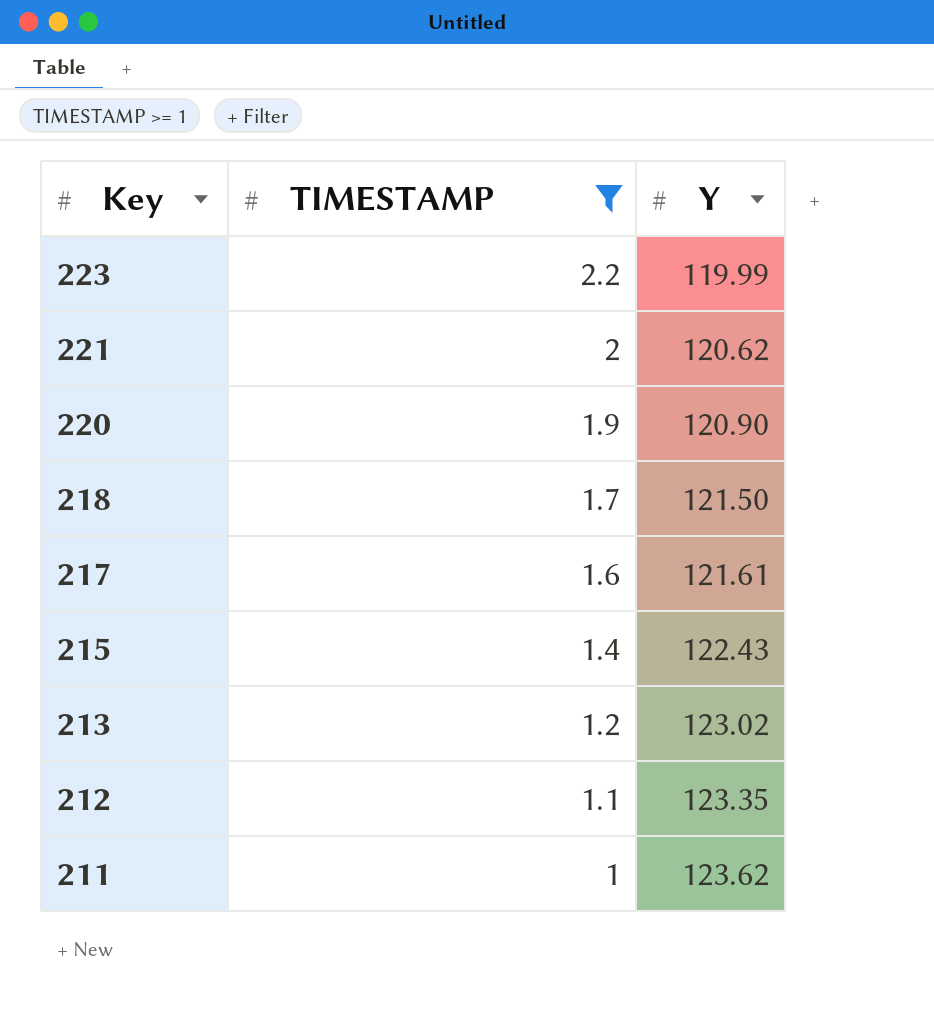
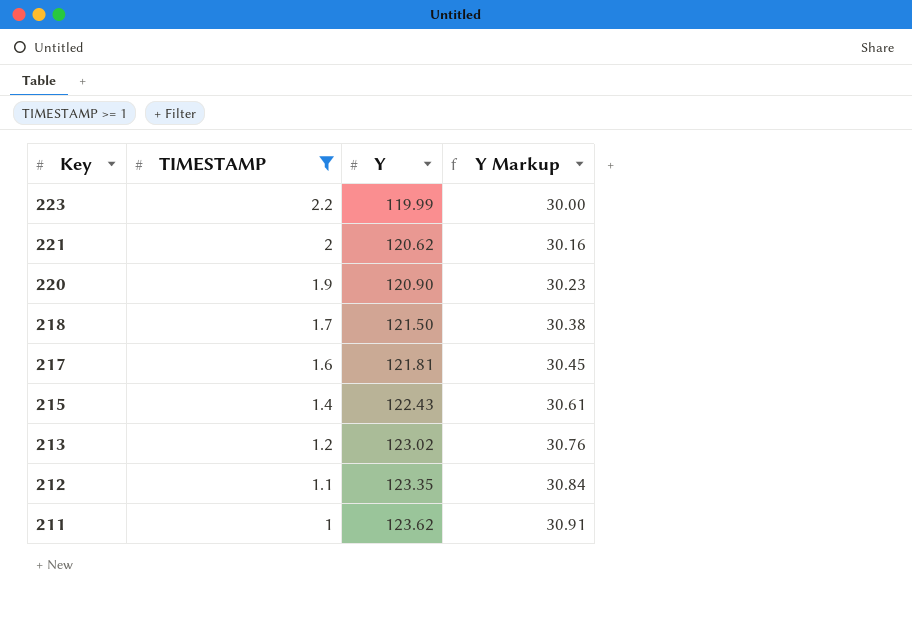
column Y Markup | formula: none -> [Y] * 0.25
217 | Y: 121.61 -> 121.81

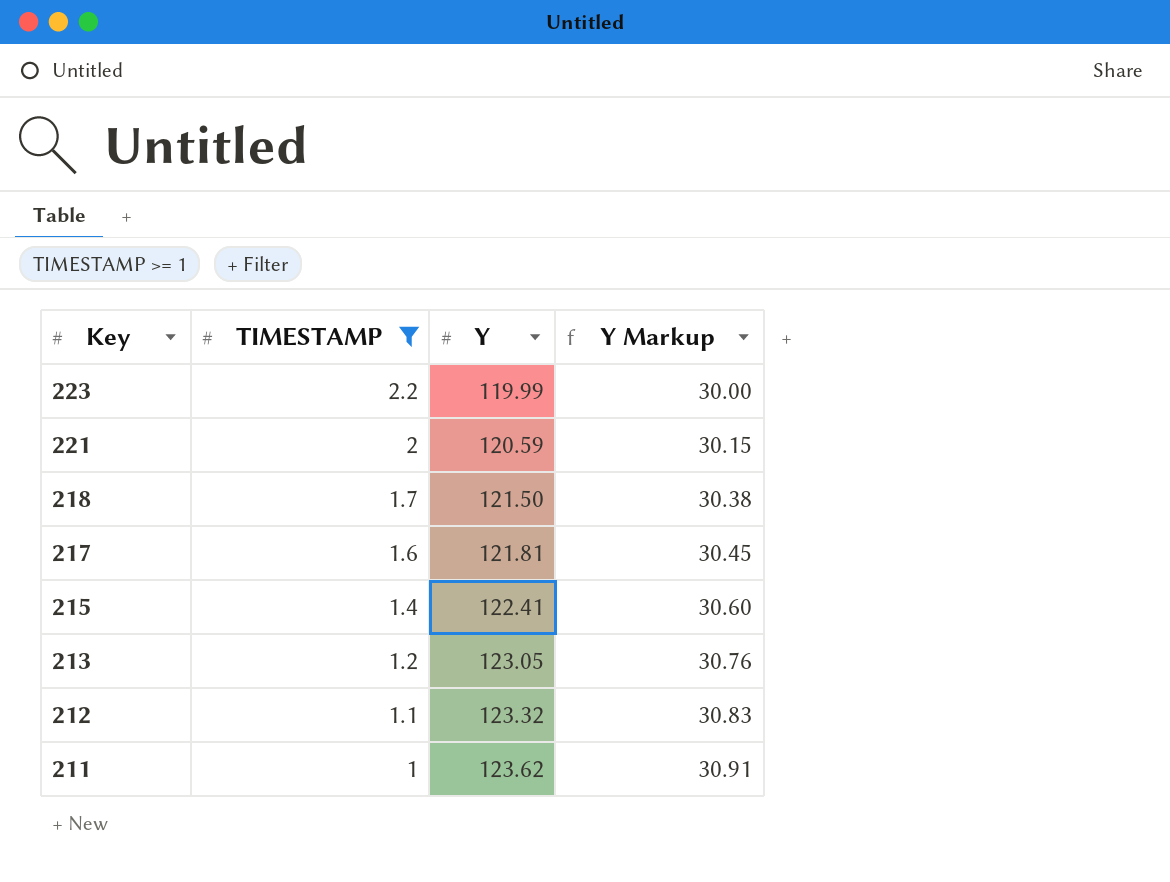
row 220: 1.9 | 120.90 | 30.23 -> none
221 | Y: 120.62 -> 120.59
221 | Y Markup: 30.16 -> 30.15
215 | Y: 122.43 -> 122.41
215 | Y Markup: 30.61 -> 30.60
213 | Y: 123.02 -> 123.05
212 | Y: 123.35 -> 123.32
212 | Y Markup: 30.84 -> 30.83

